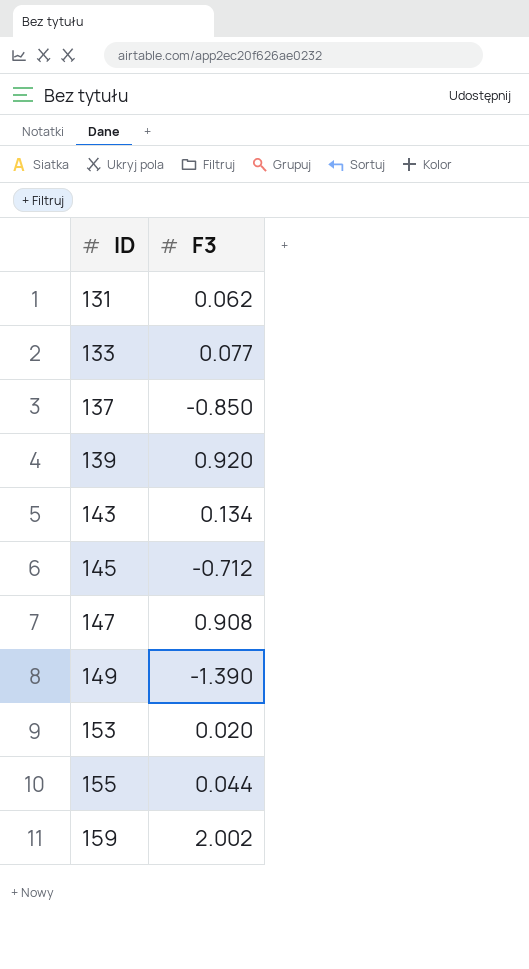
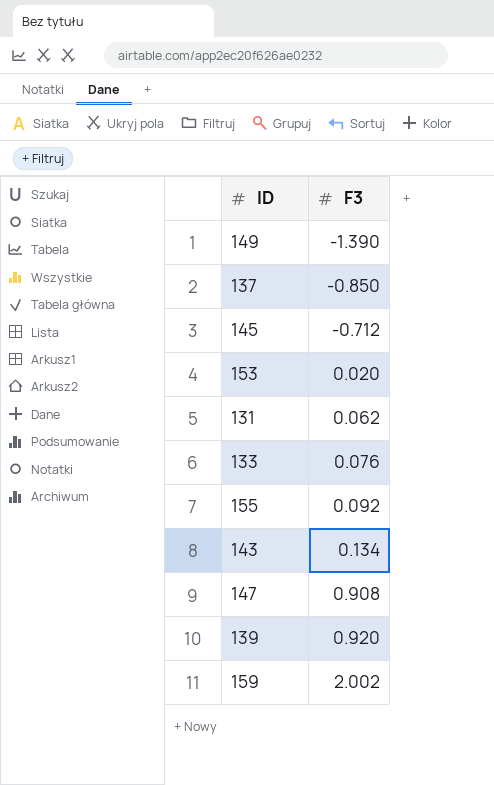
row order: ID ascending -> F3 ascending
133 | F3: 0.077 -> 0.076
155 | F3: 0.044 -> 0.092

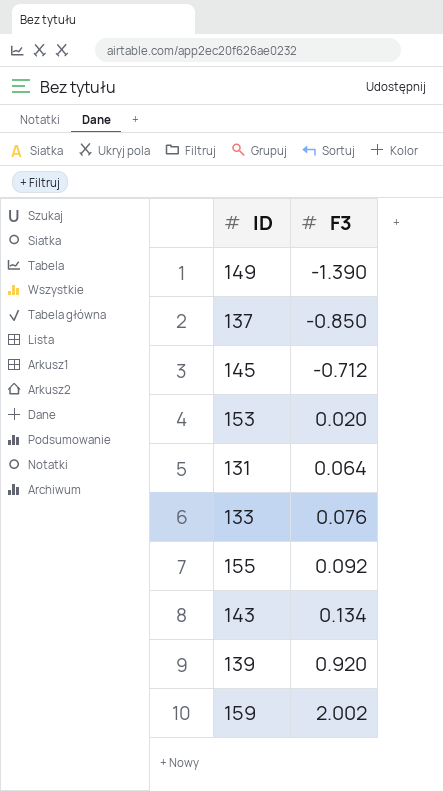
row 147: 0.908 -> none
131 | F3: 0.062 -> 0.064

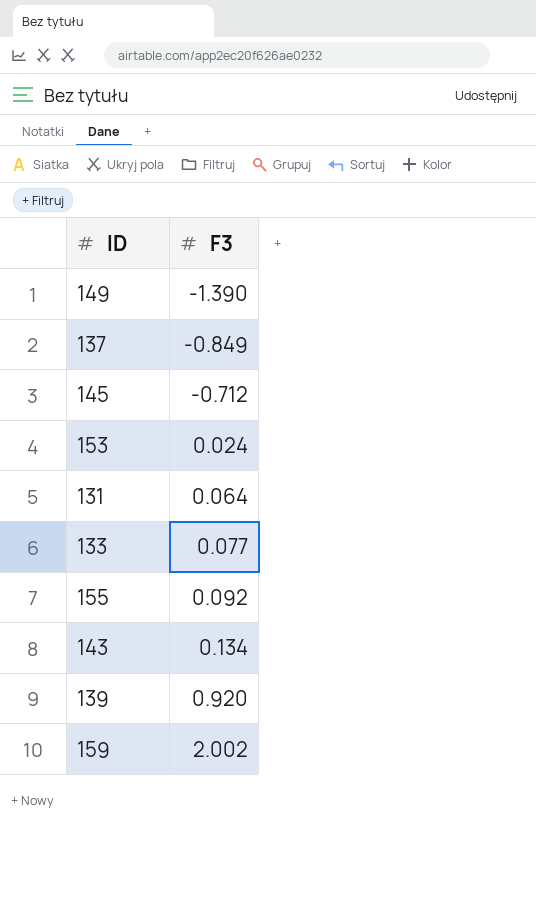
137 | F3: -0.850 -> -0.849
153 | F3: 0.020 -> 0.024
133 | F3: 0.076 -> 0.077

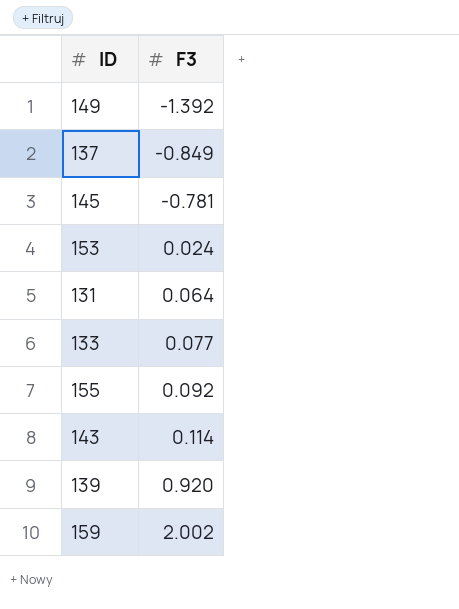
149 | F3: -1.390 -> -1.392
145 | F3: -0.712 -> -0.781
143 | F3: 0.134 -> 0.114

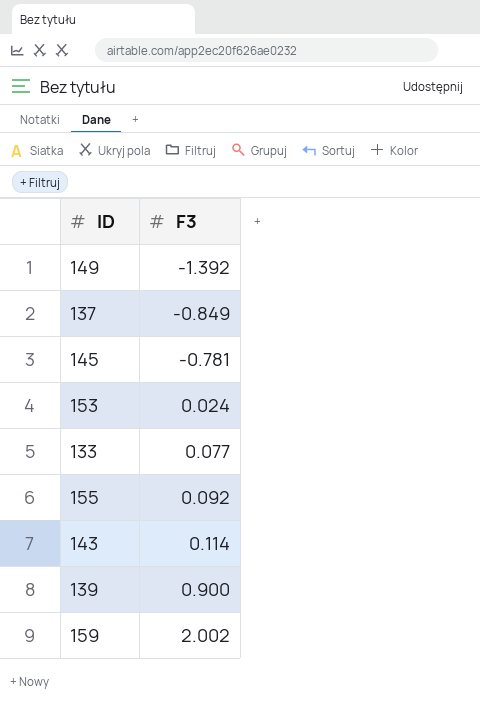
row 131: 0.064 -> none
139 | F3: 0.920 -> 0.900

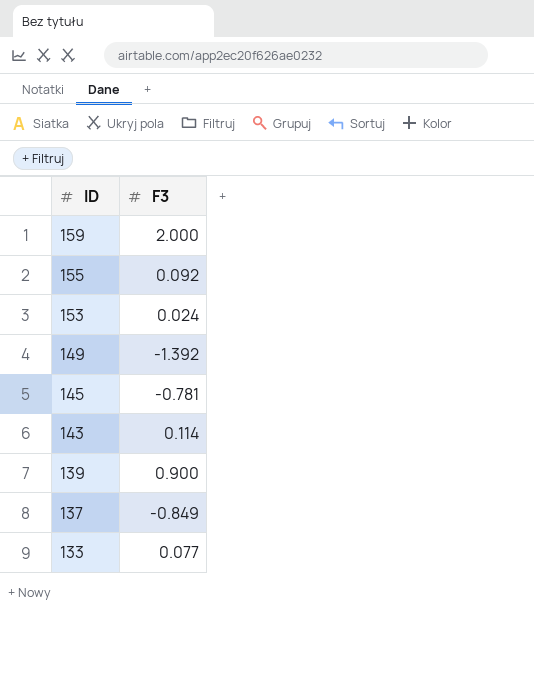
row order: F3 ascending -> ID descending
159 | F3: 2.002 -> 2.000

